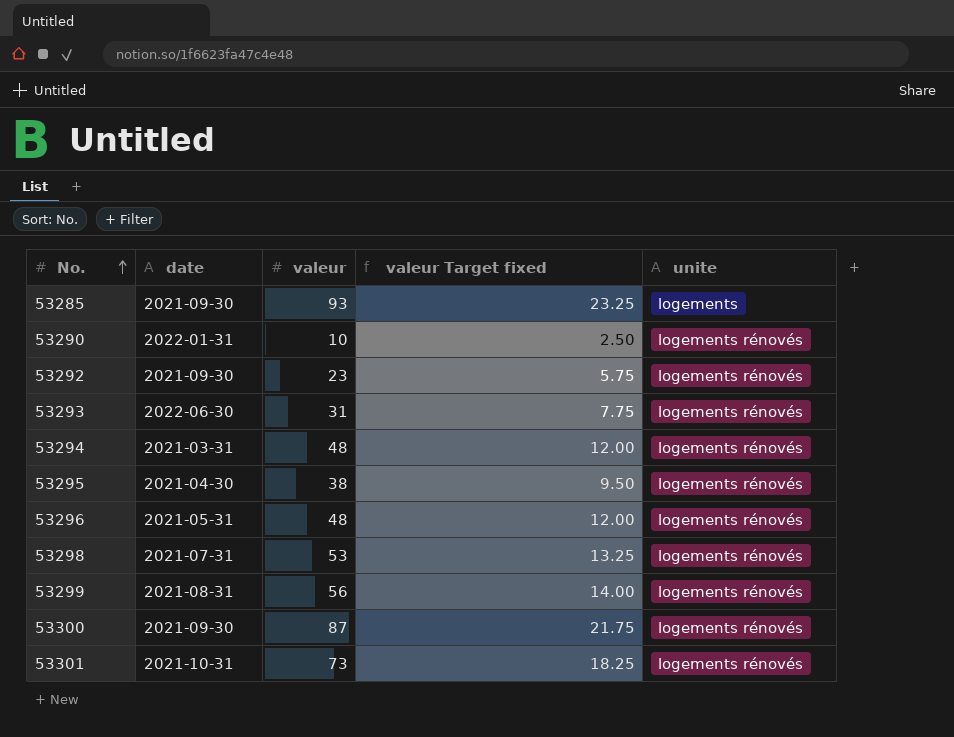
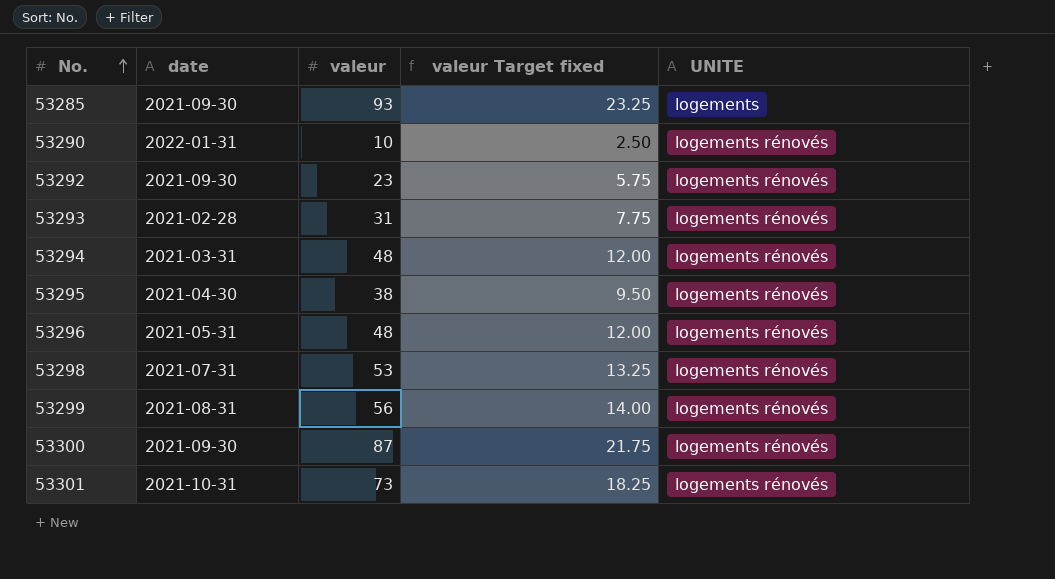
column name: unite -> UNITE
53293 | date: 2022-06-30 -> 2021-02-28

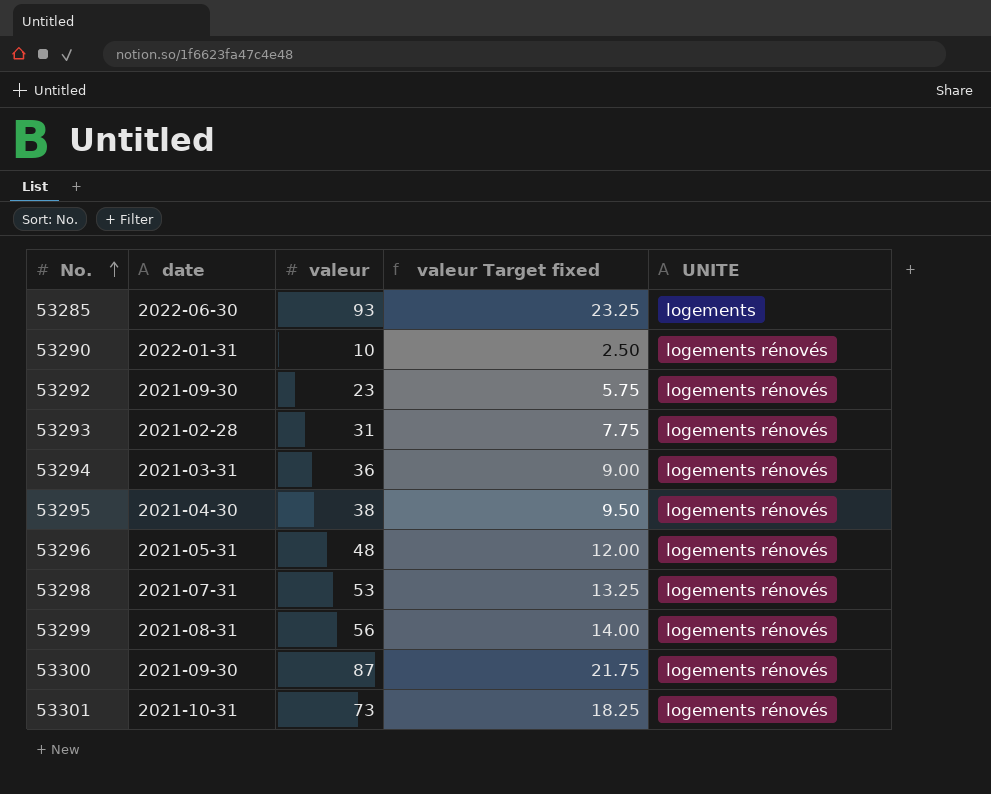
53285 | date: 2021-09-30 -> 2022-06-30
53294 | valeur: 48 -> 36
53294 | valeur Target fixed: 12.00 -> 9.00

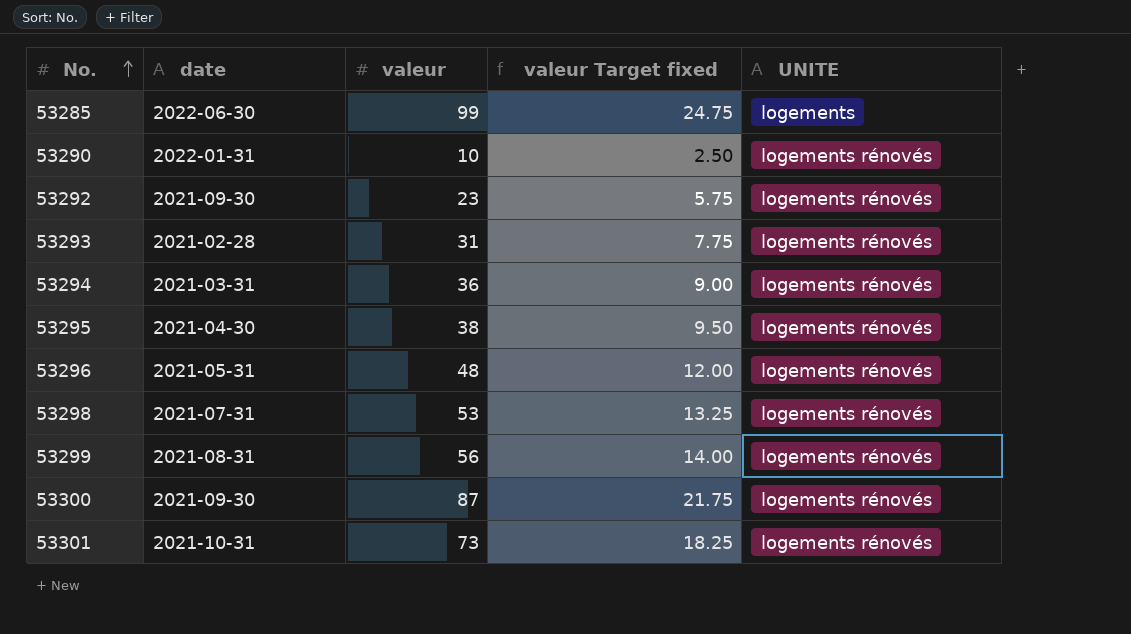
53285 | valeur: 93 -> 99
53285 | valeur Target fixed: 23.25 -> 24.75

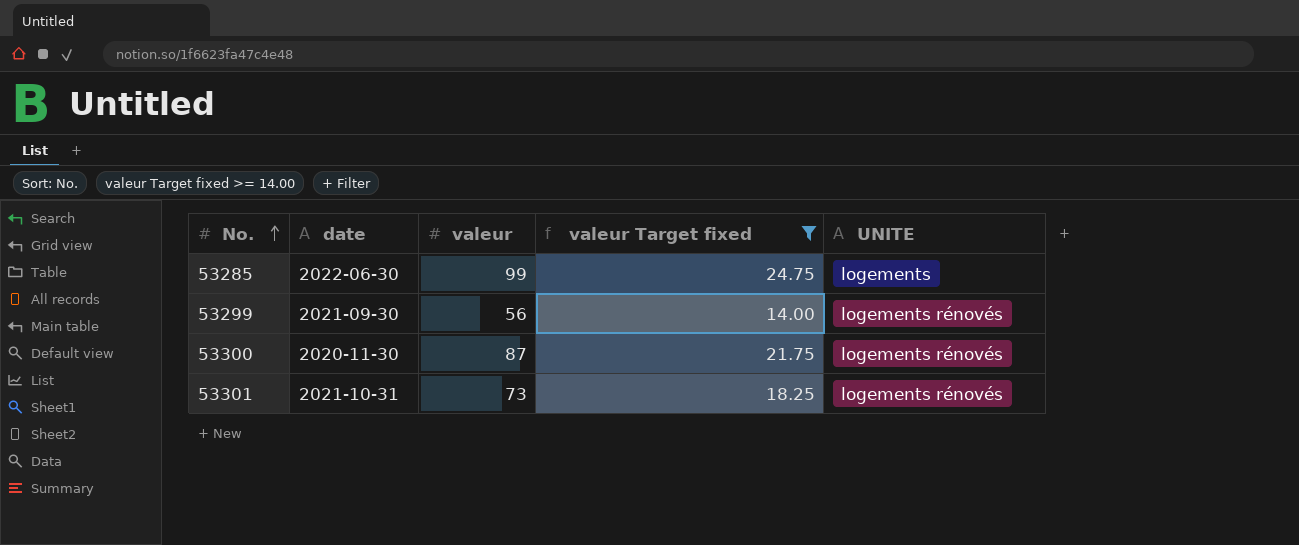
filter: none -> valeur Target fixed >= 14.00
53299 | date: 2021-08-31 -> 2021-09-30
53300 | date: 2021-09-30 -> 2020-11-30

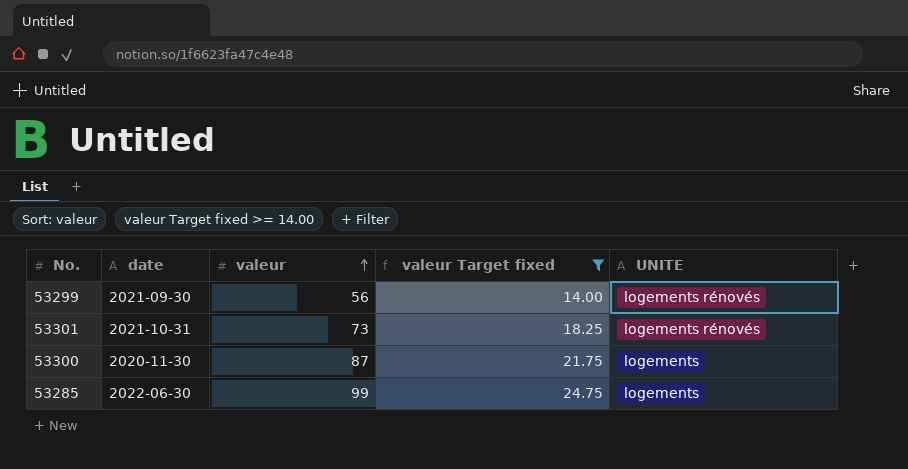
row order: No. ascending -> valeur ascending
53300 | UNITE: logements rénovés -> logements

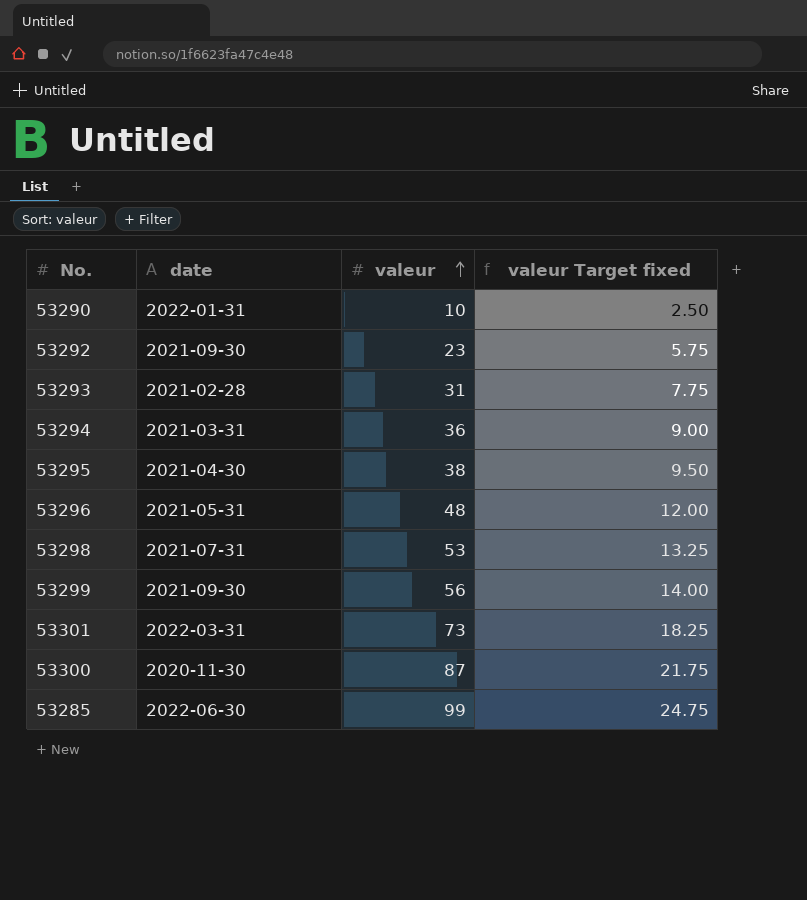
filter: valeur Target fixed >= 14.00 -> none
column UNITE | position: 5 -> none
53301 | date: 2021-10-31 -> 2022-03-31

